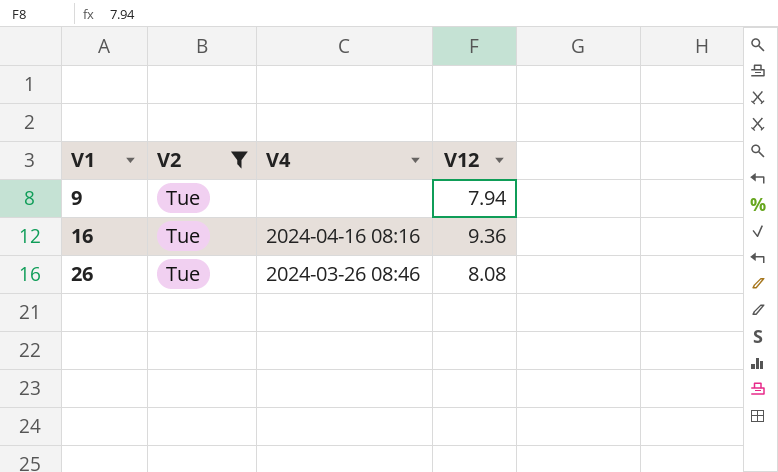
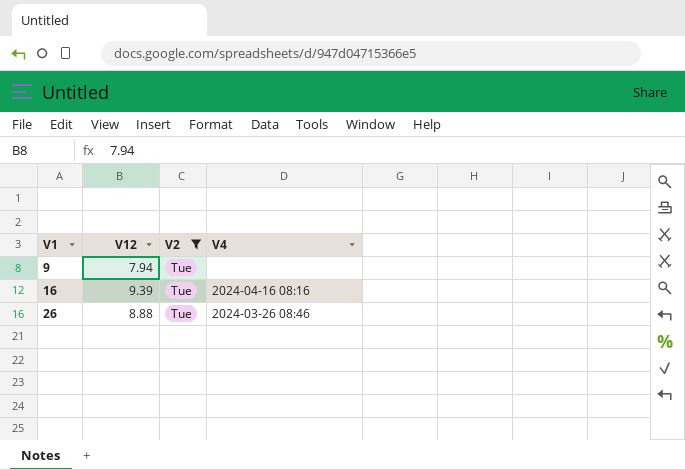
column V12 | position: 4 -> 2
16 | V12: 9.36 -> 9.39
26 | V12: 8.08 -> 8.88

